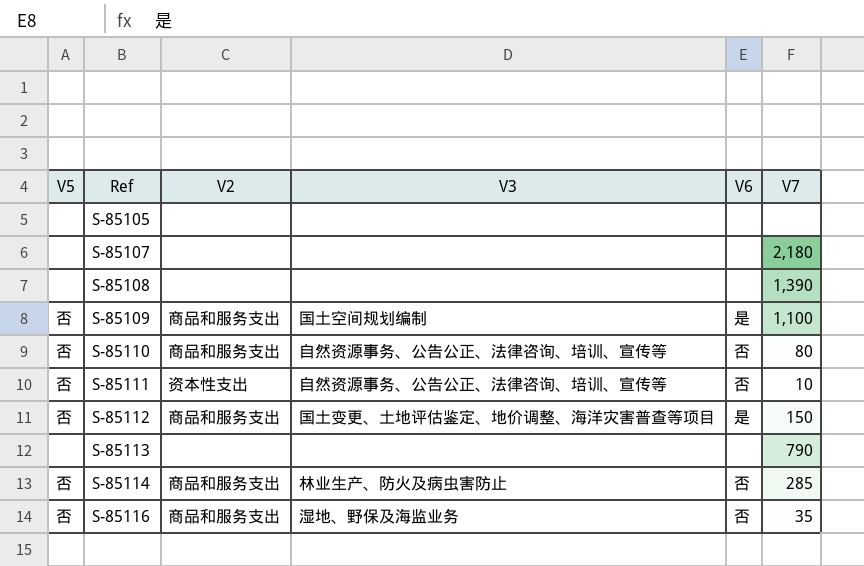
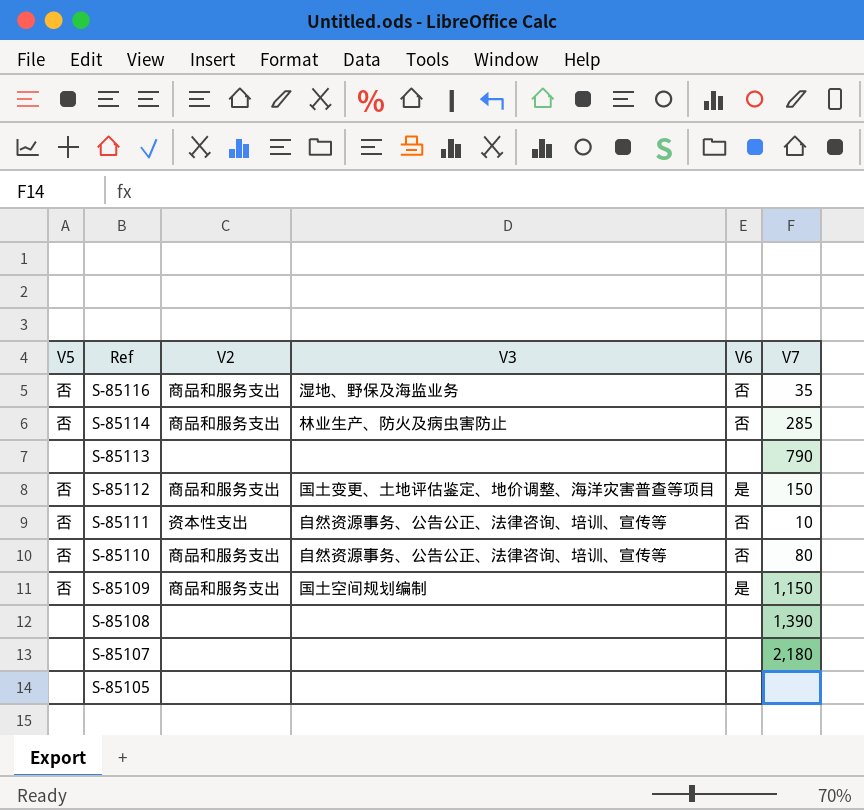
row order: Ref ascending -> Ref descending
S-85109 | V7: 1,100 -> 1,150

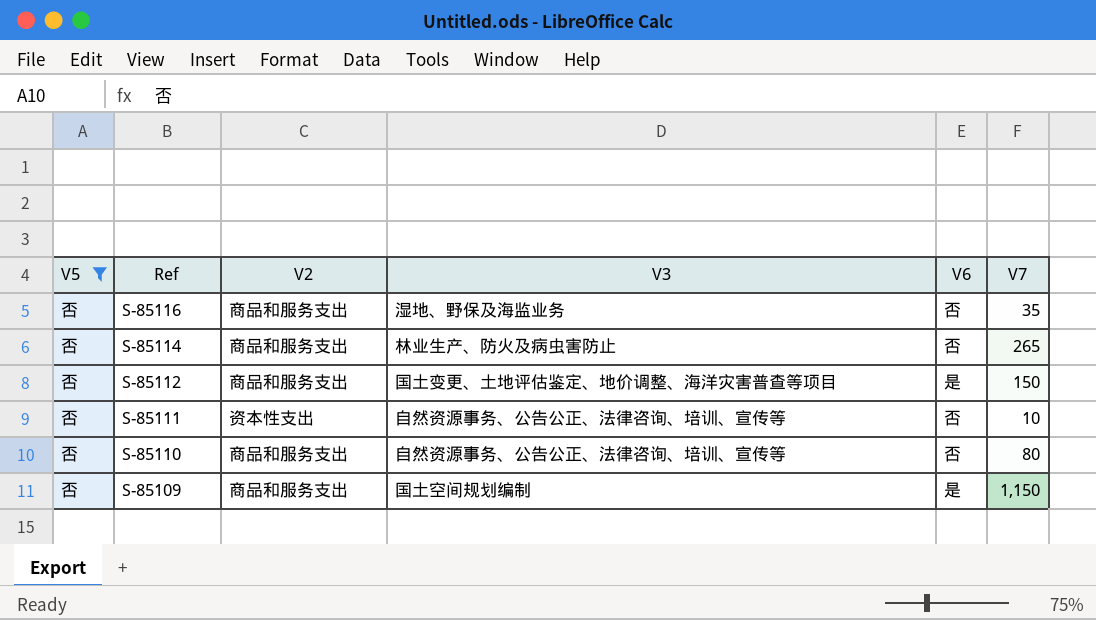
filter: none -> V5 = 否
S-85114 | V7: 285 -> 265

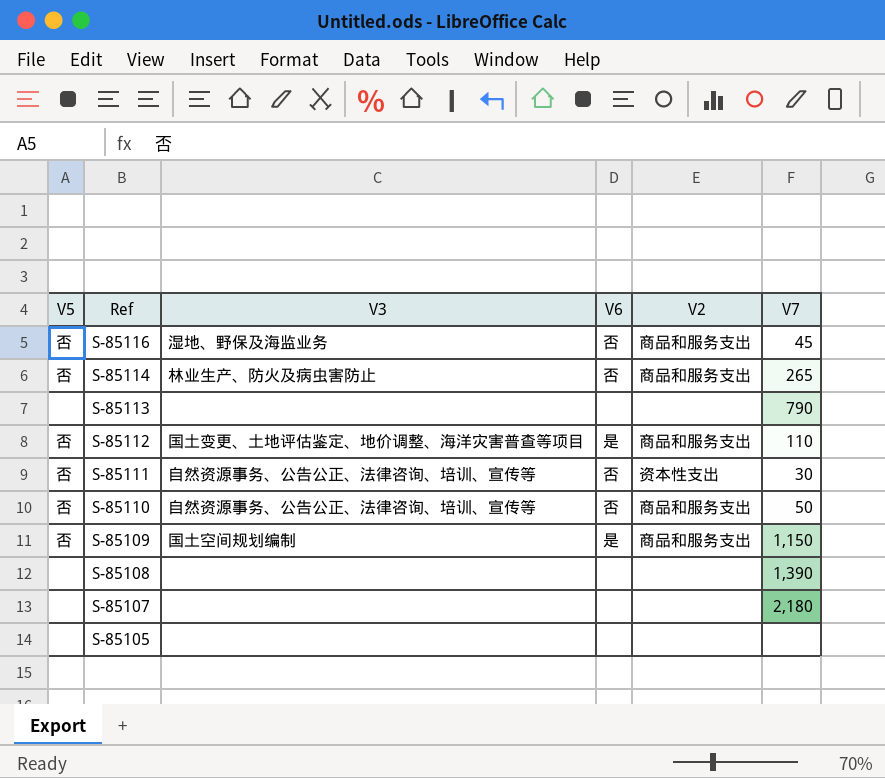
filter: V5 = 否 -> none
column V2 | position: 3 -> 5
S-85116 | V7: 35 -> 45
S-85112 | V7: 150 -> 110
S-85111 | V7: 10 -> 30
S-85110 | V7: 80 -> 50

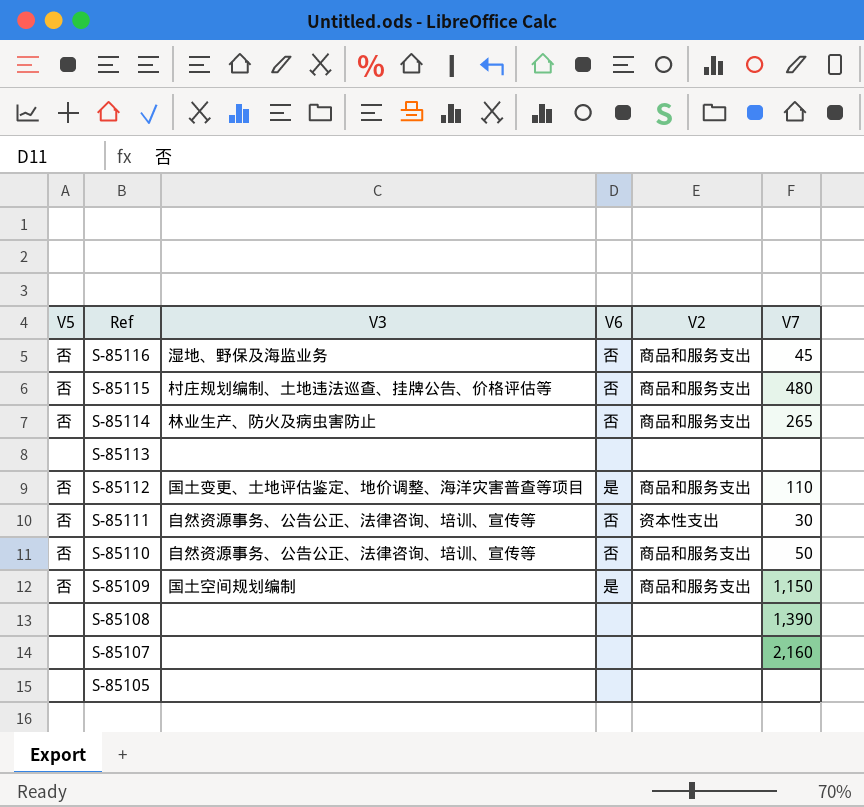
row S-85115: none -> 否 | 村庄规划编制、土地违法巡查、挂牌公告、价格评估等 | 否 | 商品和服务支出 | 480
S-85113 | V7: 790 -> none
S-85107 | V7: 2,180 -> 2,160

